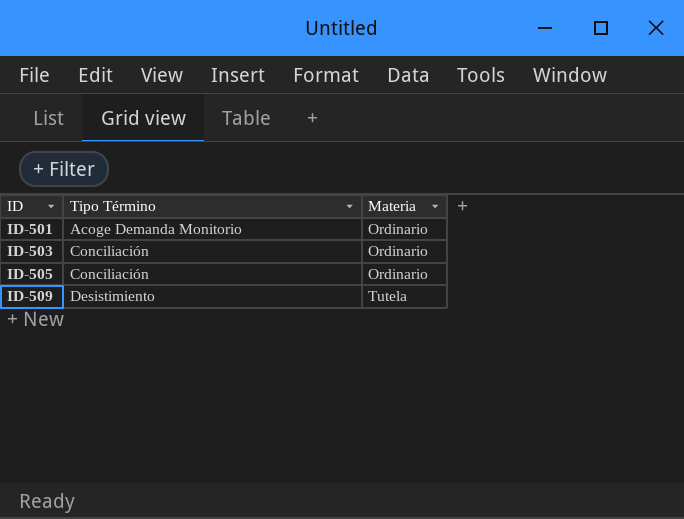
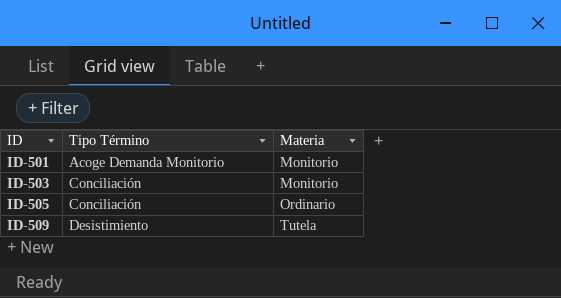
ID-501 | Materia: Ordinario -> Monitorio
ID-503 | Materia: Ordinario -> Monitorio

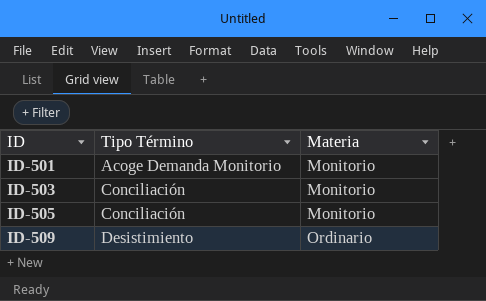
ID-505 | Materia: Ordinario -> Monitorio
ID-509 | Materia: Tutela -> Ordinario

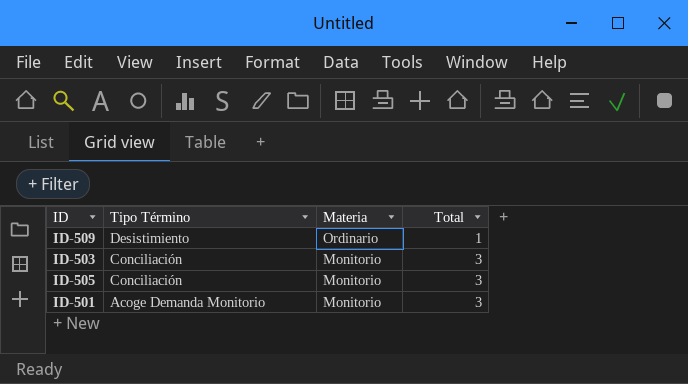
row order: ID ascending -> Tipo Término descending
column Total | position: none -> 4

